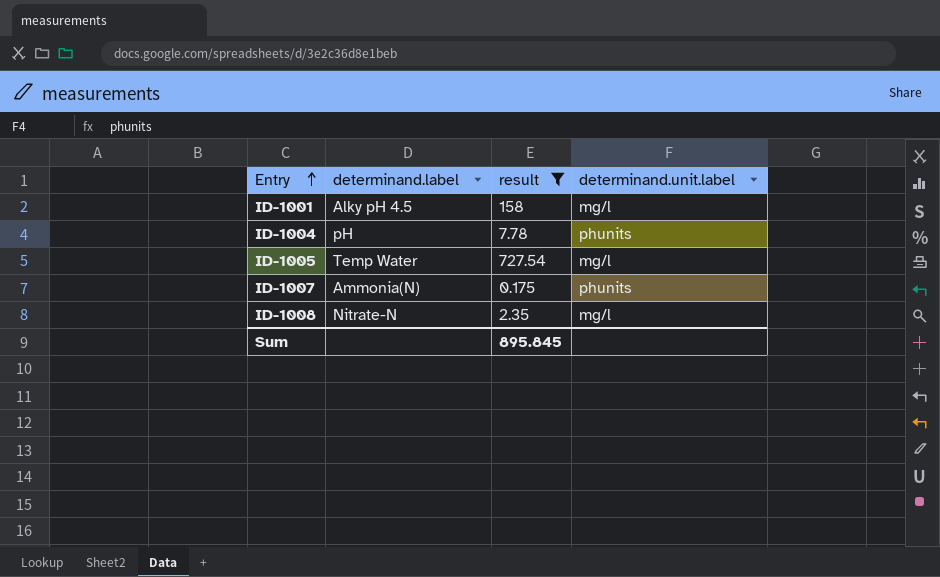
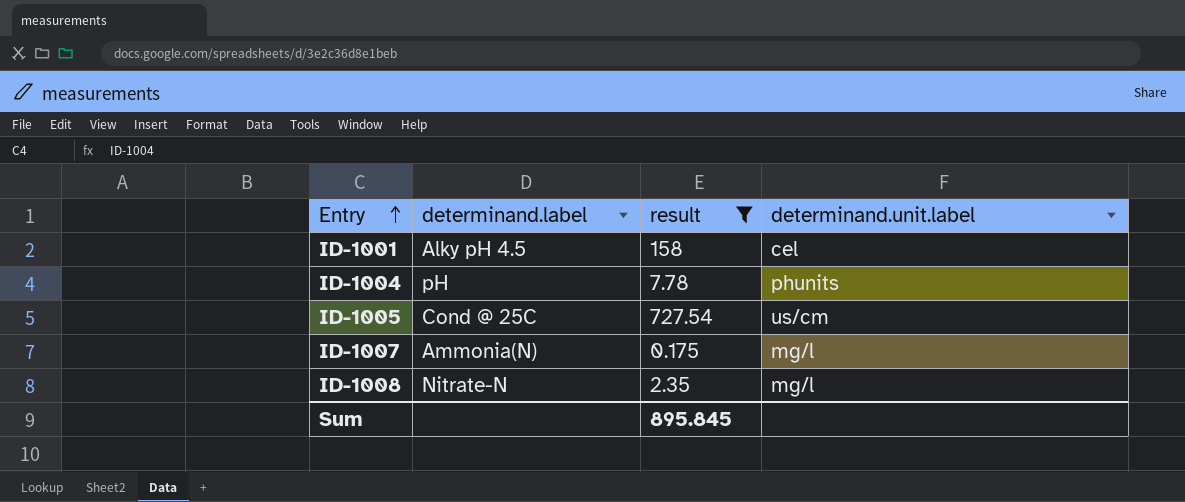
ID-1001 | determinand.unit.label: mg/l -> cel
ID-1005 | determinand.label: Temp Water -> Cond @ 25C
ID-1005 | determinand.unit.label: mg/l -> us/cm
ID-1007 | determinand.unit.label: phunits -> mg/l

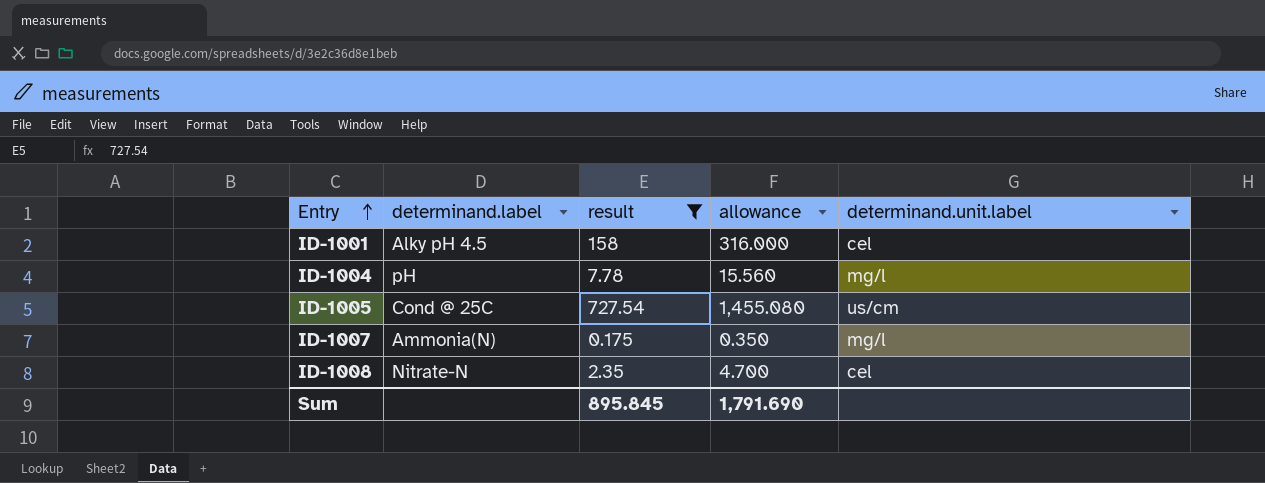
column allowance | formula: none -> [result] * 2
ID-1004 | determinand.unit.label: phunits -> mg/l
ID-1008 | determinand.unit.label: mg/l -> cel

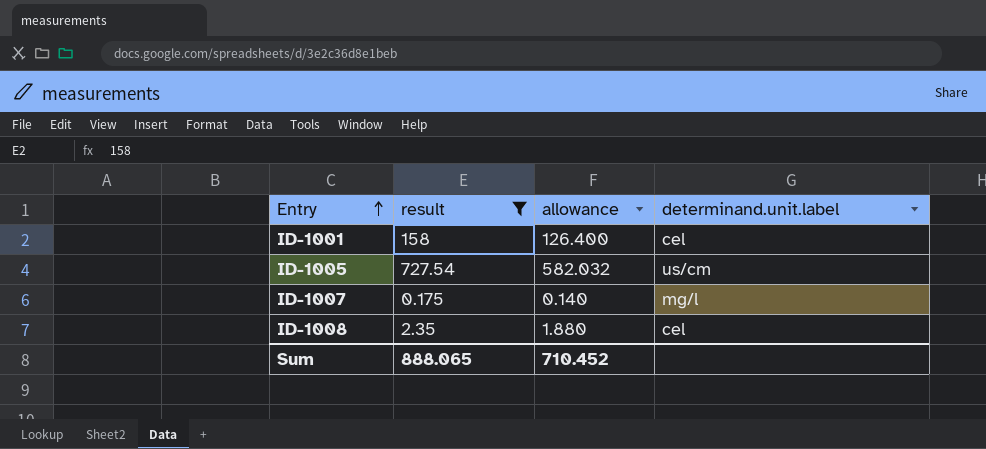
column determinand.label | position: 2 -> none
column allowance | formula: [result] * 2 -> [result] * 0.8
row ID-1004: pH | 7.78 | 15.560 | mg/l -> none
Sum | result: 895.845 -> 888.065
Sum | allowance: 1,791.690 -> 710.452

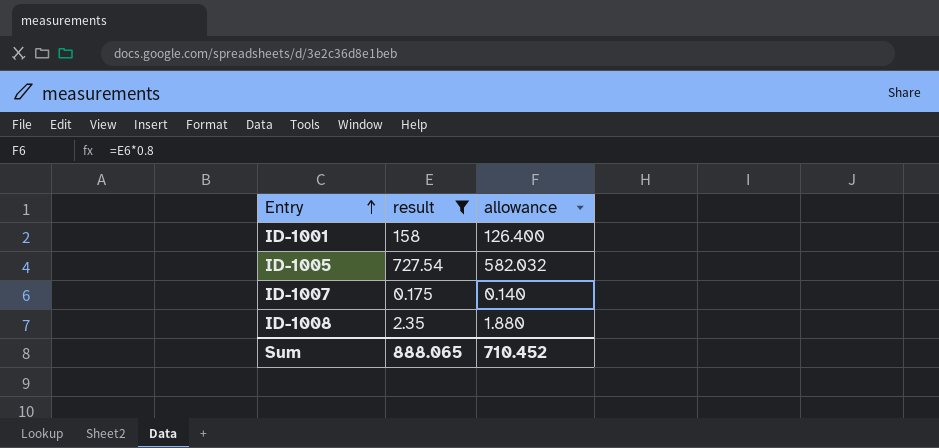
column determinand.unit.label | position: 4 -> none

